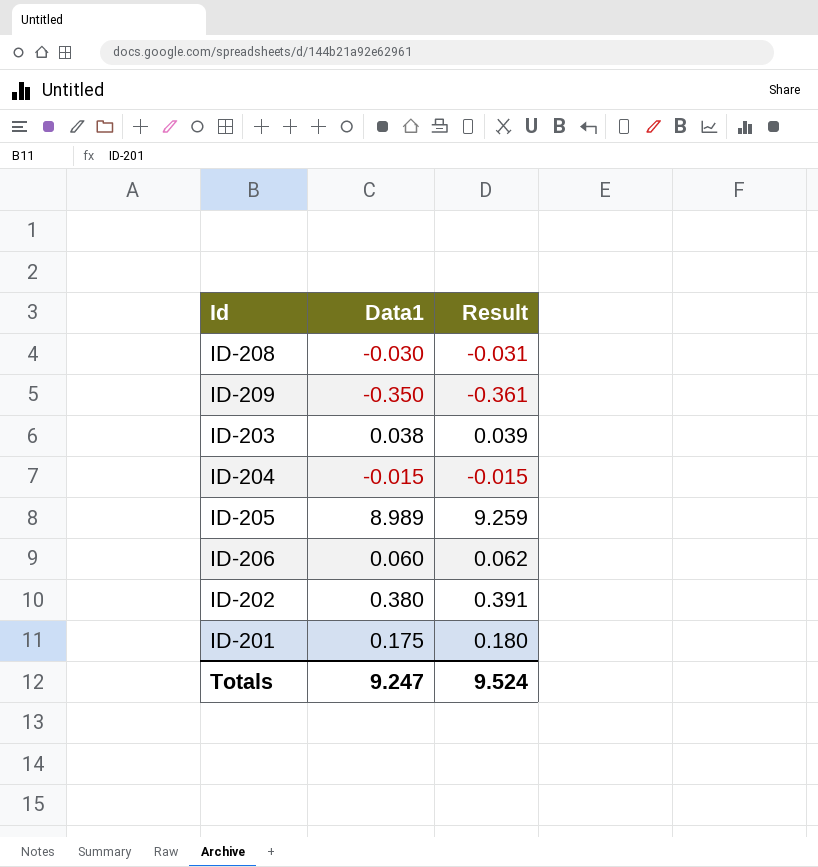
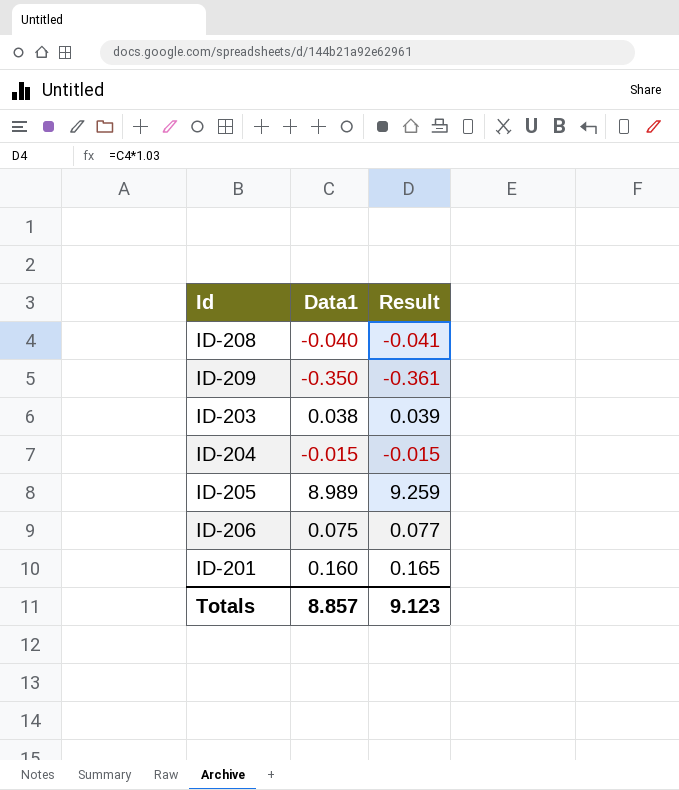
row ID-202: 0.380 | 0.391 -> none
ID-208 | Data1: -0.030 -> -0.040
ID-208 | Result: -0.031 -> -0.041
ID-206 | Data1: 0.060 -> 0.075
ID-206 | Result: 0.062 -> 0.077
ID-201 | Data1: 0.175 -> 0.160
ID-201 | Result: 0.180 -> 0.165
Totals | Data1: 9.247 -> 8.857
Totals | Result: 9.524 -> 9.123

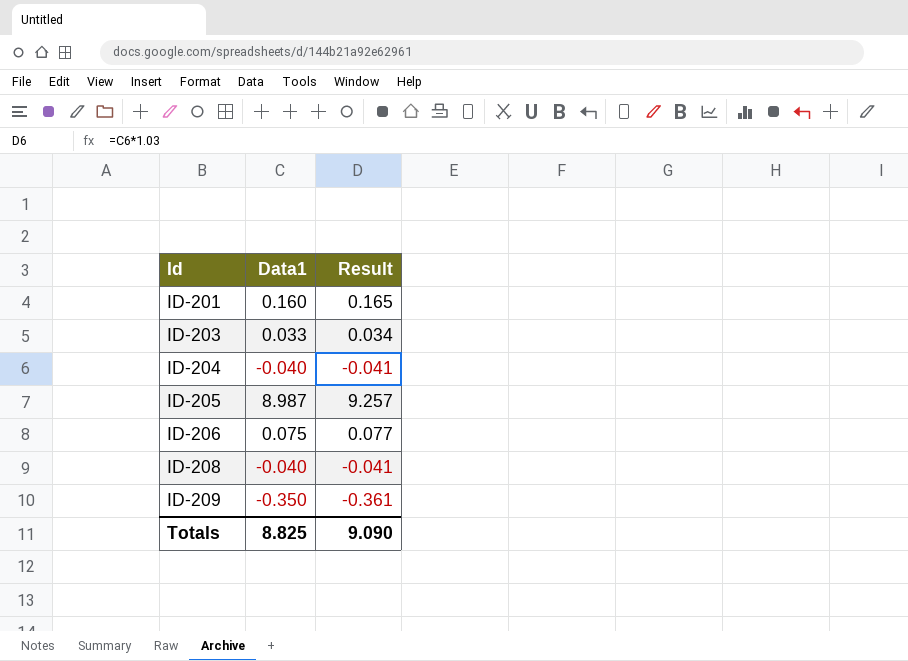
row order: none -> Id ascending
ID-203 | Data1: 0.038 -> 0.033
ID-203 | Result: 0.039 -> 0.034
ID-204 | Data1: -0.015 -> -0.040
ID-204 | Result: -0.015 -> -0.041
ID-205 | Data1: 8.989 -> 8.987
ID-205 | Result: 9.259 -> 9.257
Totals | Data1: 8.857 -> 8.825
Totals | Result: 9.123 -> 9.090

